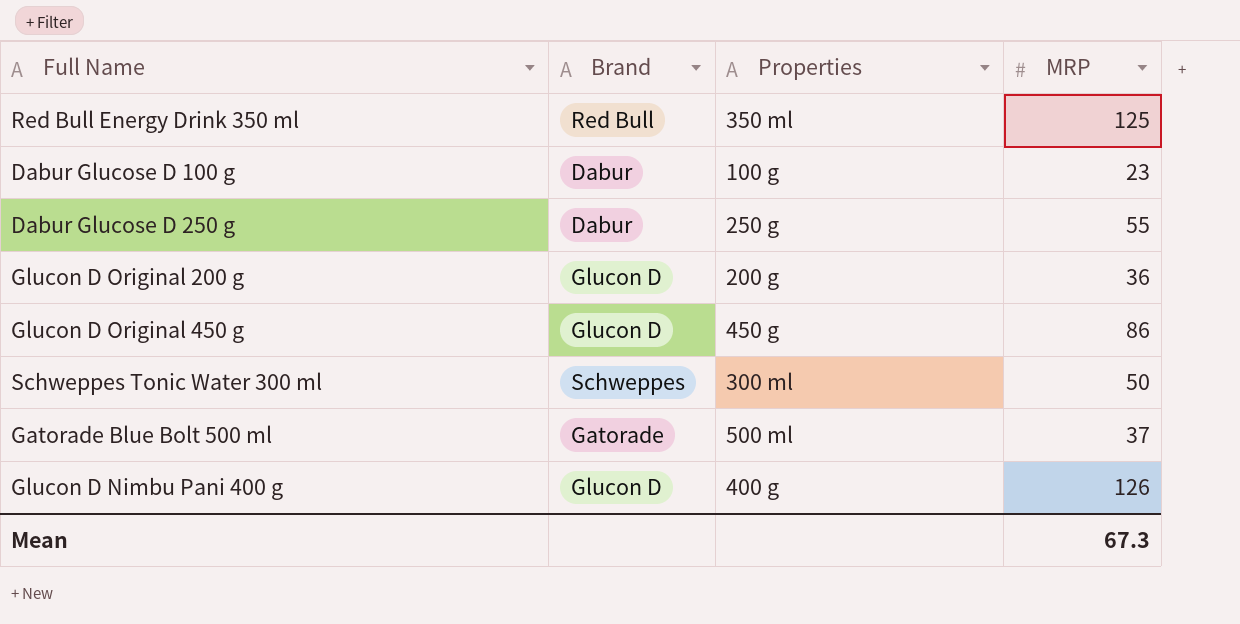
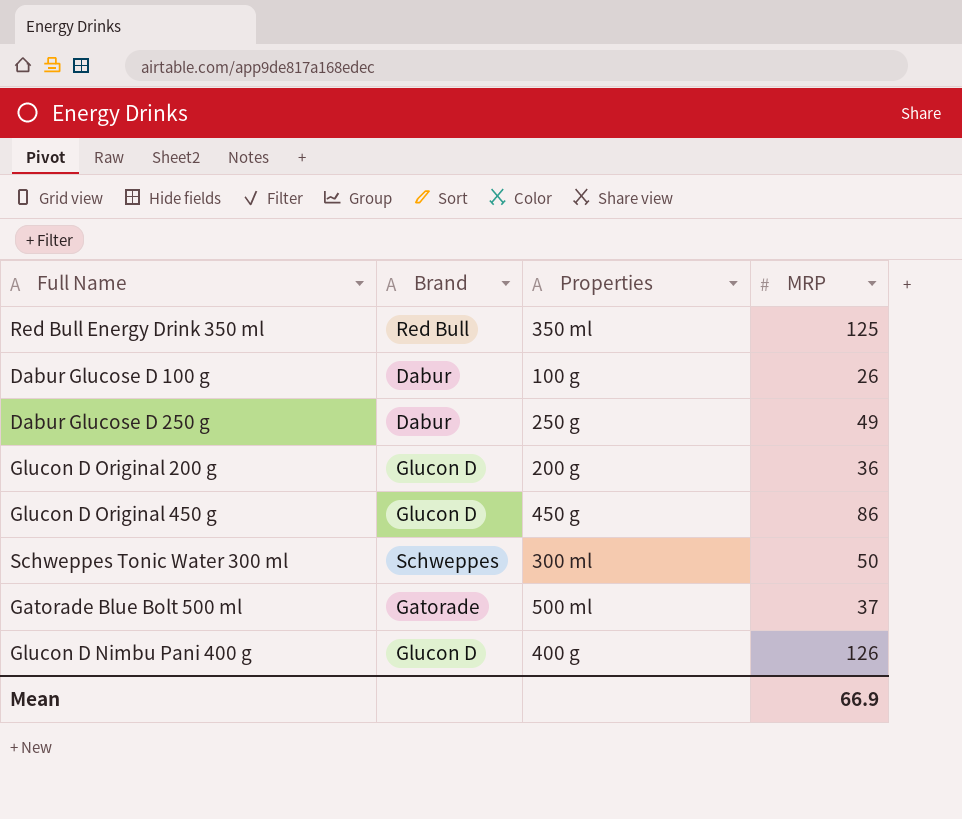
Dabur Glucose D 100 g | MRP: 23 -> 26
Dabur Glucose D 250 g | MRP: 55 -> 49
Mean | MRP: 67.3 -> 66.9

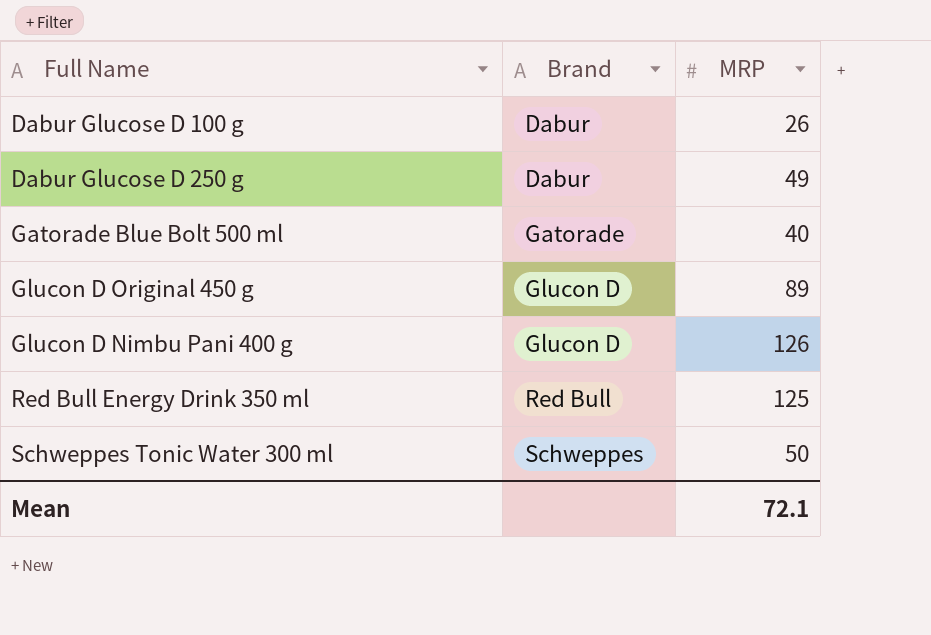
row order: none -> Brand ascending
column Properties | position: 3 -> none
row Glucon D Original 200 g: Glucon D | 200 g | 36 -> none
Gatorade Blue Bolt 500 ml | MRP: 37 -> 40
Glucon D Original 450 g | MRP: 86 -> 89
Mean | MRP: 66.9 -> 72.1

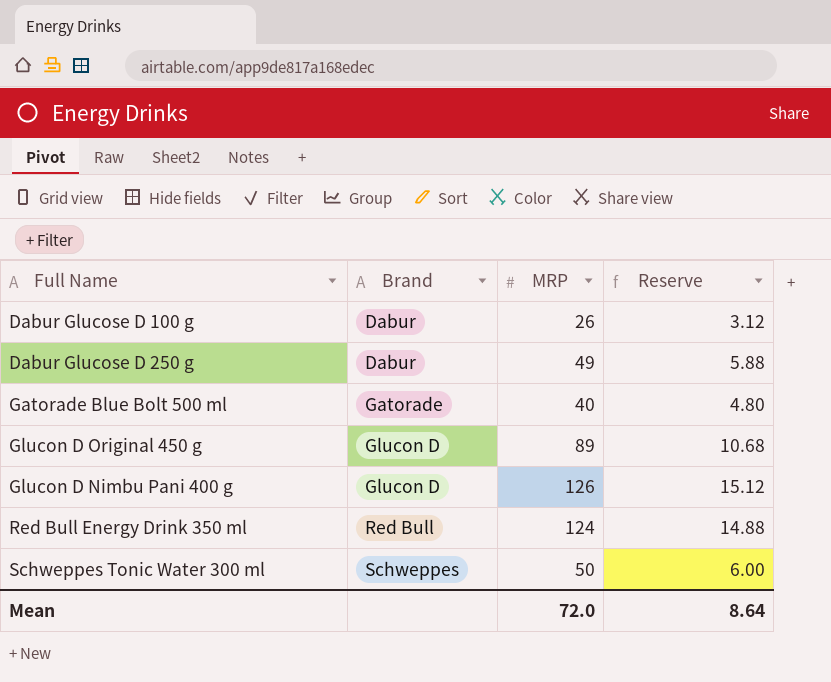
column Reserve | formula: none -> [MRP] * 0.12
Red Bull Energy Drink 350 ml | MRP: 125 -> 124
Mean | MRP: 72.1 -> 72.0

